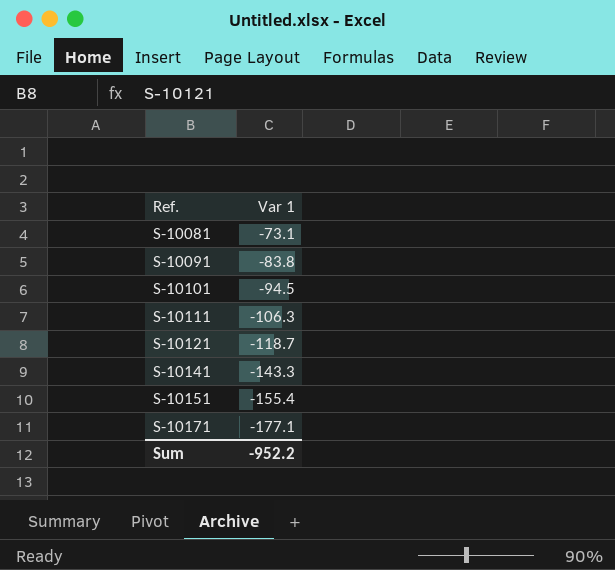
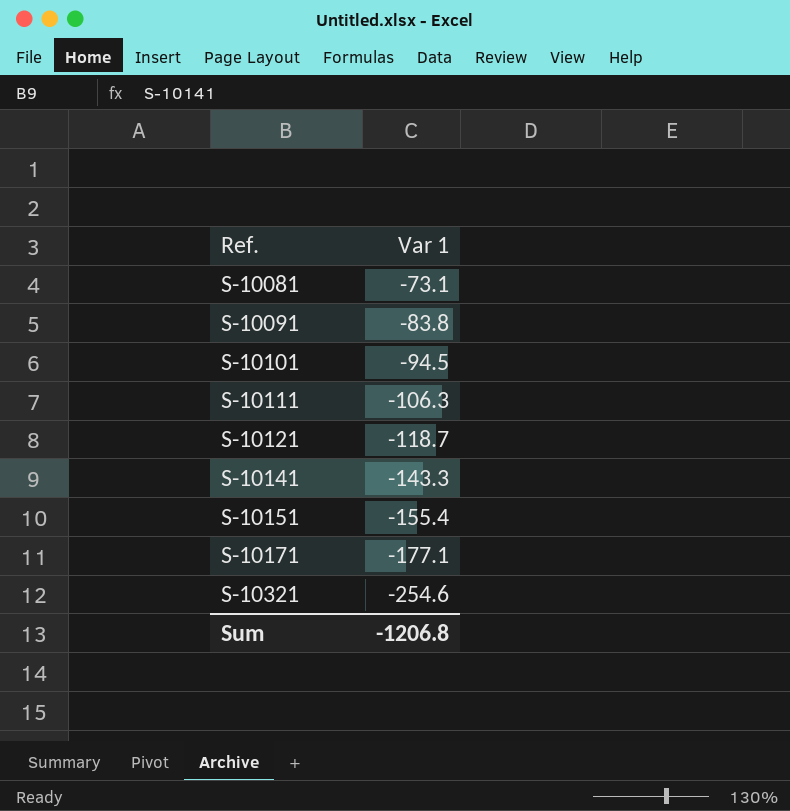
row S-10321: none -> -254.6
Sum | Var 1: -952.2 -> -1206.8

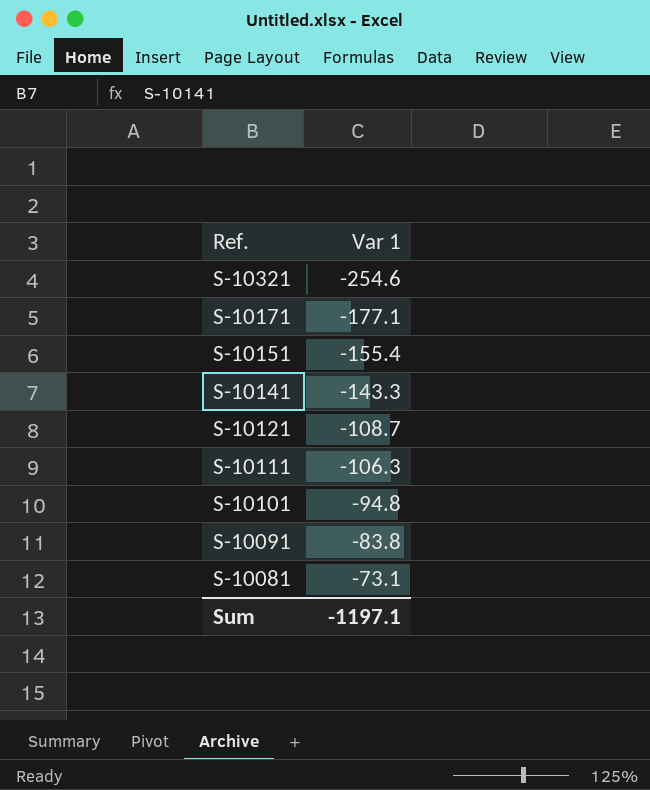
row order: Ref. ascending -> Ref. descending
S-10121 | Var 1: -118.7 -> -108.7
S-10101 | Var 1: -94.5 -> -94.8
Sum | Var 1: -1206.8 -> -1197.1

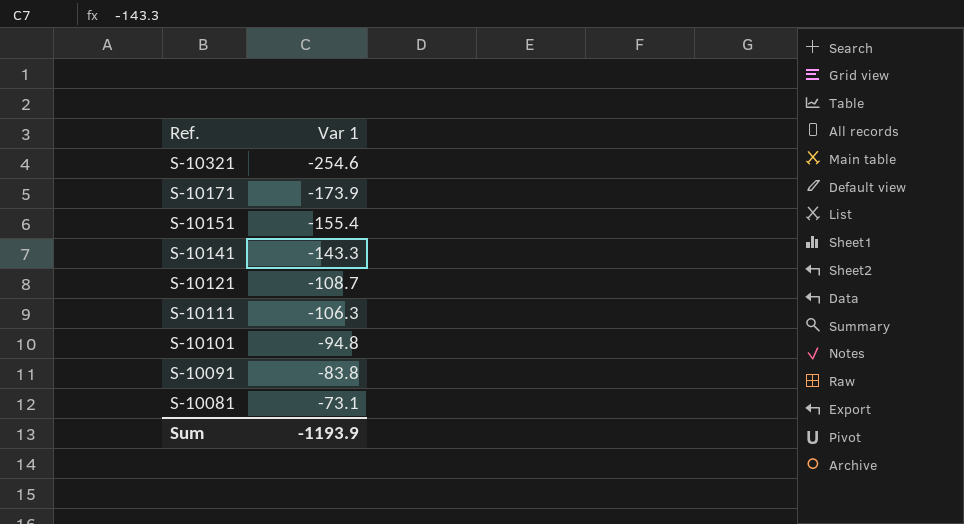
S-10171 | Var 1: -177.1 -> -173.9
Sum | Var 1: -1197.1 -> -1193.9

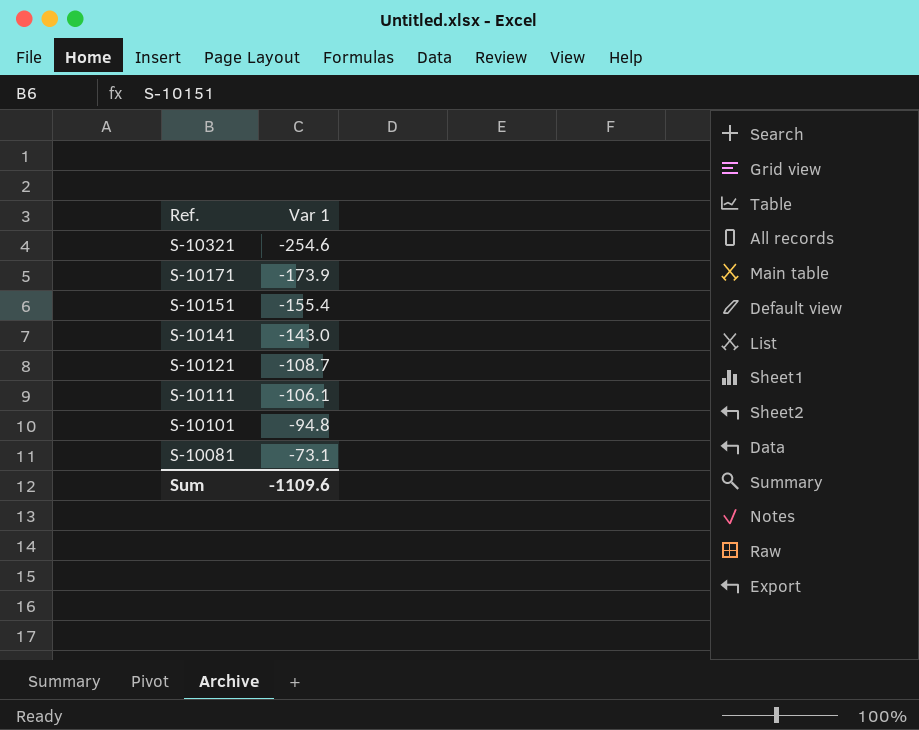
row S-10091: -83.8 -> none
S-10141 | Var 1: -143.3 -> -143.0
S-10111 | Var 1: -106.3 -> -106.1
Sum | Var 1: -1193.9 -> -1109.6

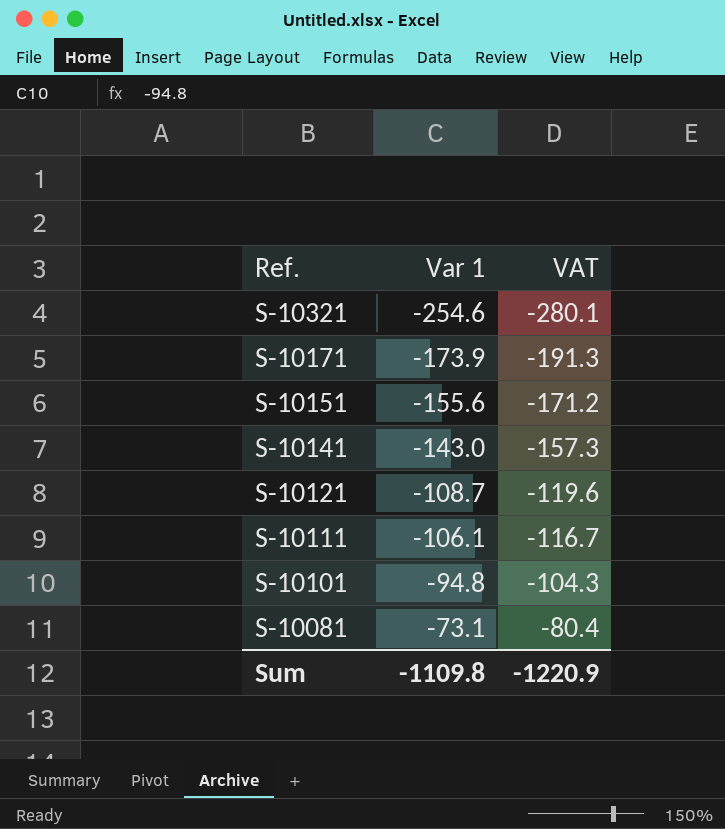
column VAT | formula: none -> [Var 1] * 1.1
S-10151 | Var 1: -155.4 -> -155.6
Sum | Var 1: -1109.6 -> -1109.8

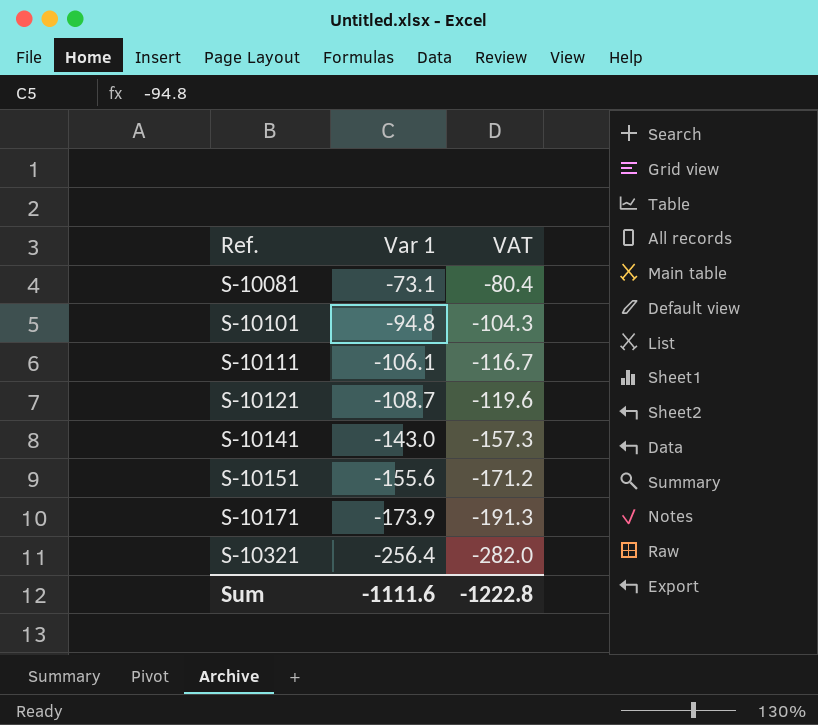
row order: Ref. descending -> Ref. ascending
S-10321 | Var 1: -254.6 -> -256.4
S-10321 | VAT: -280.1 -> -282.0
Sum | Var 1: -1109.8 -> -1111.6
Sum | VAT: -1220.9 -> -1222.8

